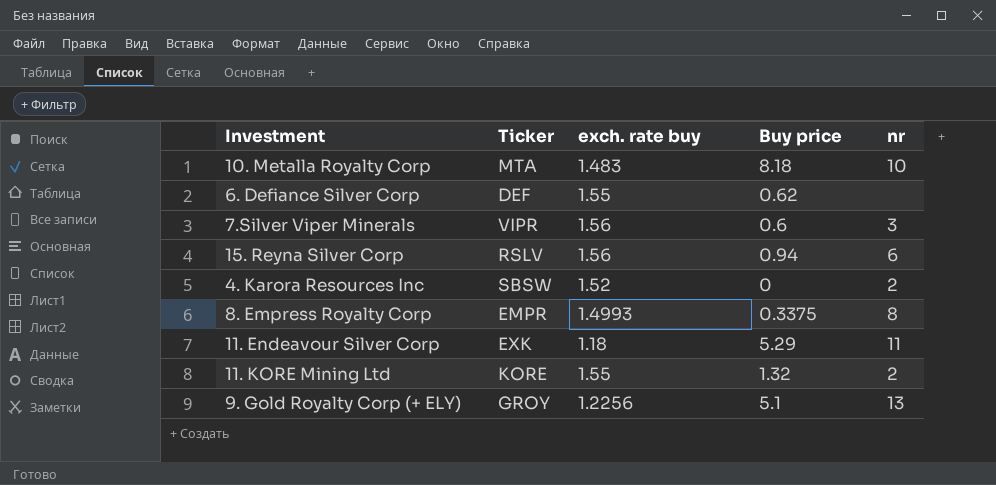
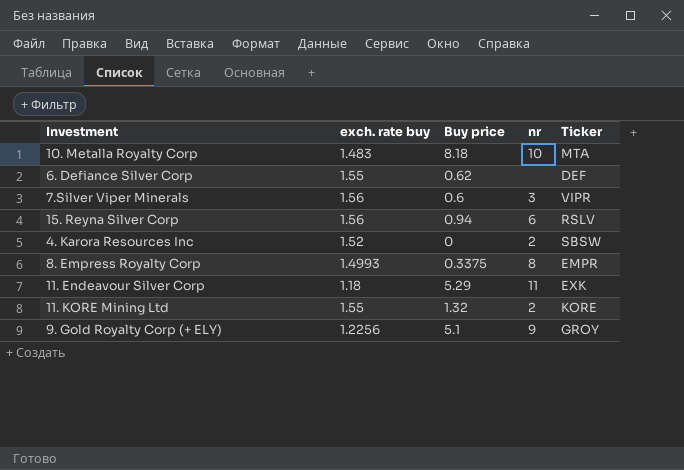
column Ticker | position: 2 -> 5
9. Gold Royalty Corp (+ ELY) | nr: 13 -> 9

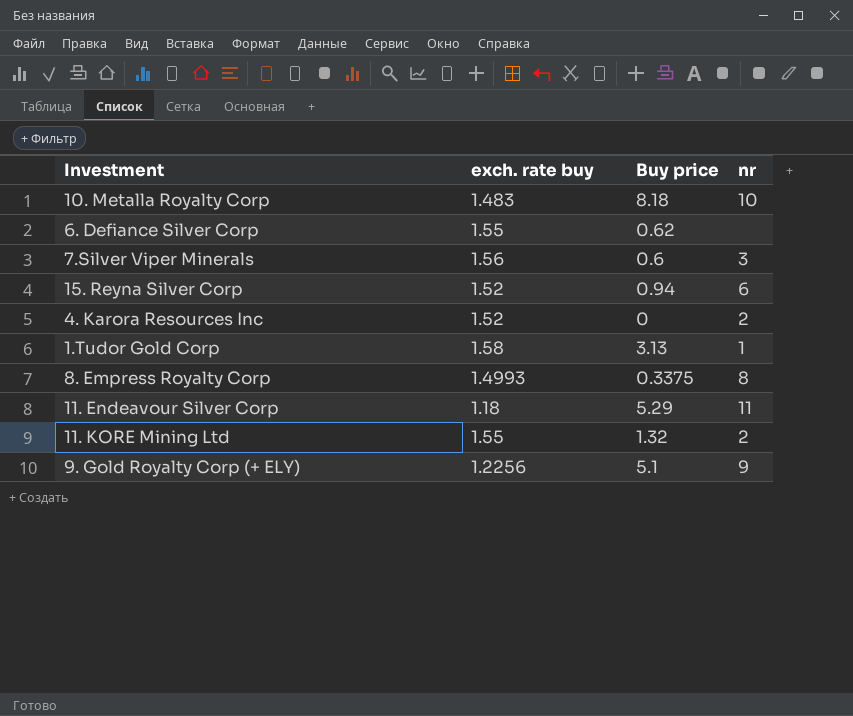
column Ticker | position: 5 -> none
15. Reyna Silver Corp | exch. rate buy: 1.56 -> 1.52
row 1.Tudor Gold Corp: none -> 1.58 | 3.13 | 1

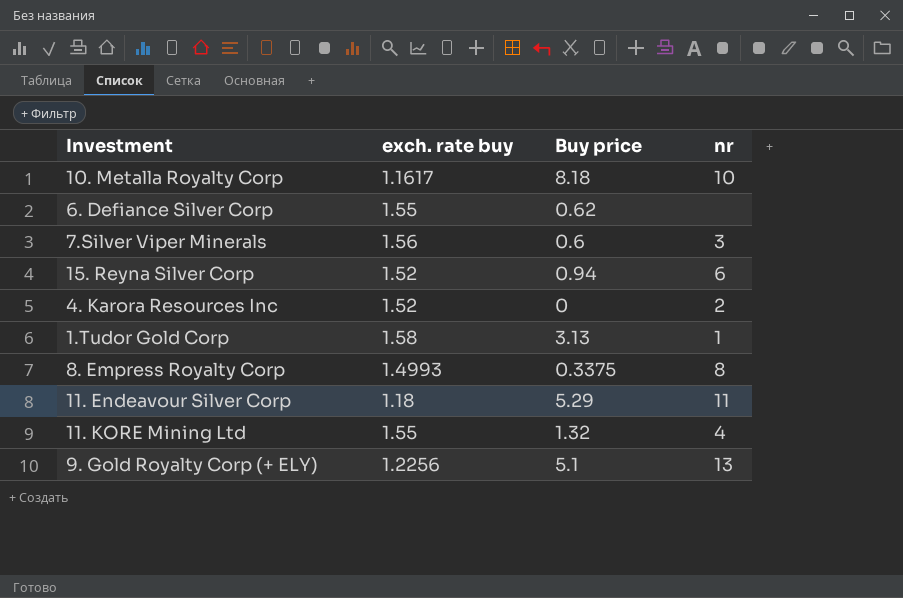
10. Metalla Royalty Corp | exch. rate buy: 1.483 -> 1.1617
11. KORE Mining Ltd | nr: 2 -> 4
9. Gold Royalty Corp (+ ELY) | nr: 9 -> 13

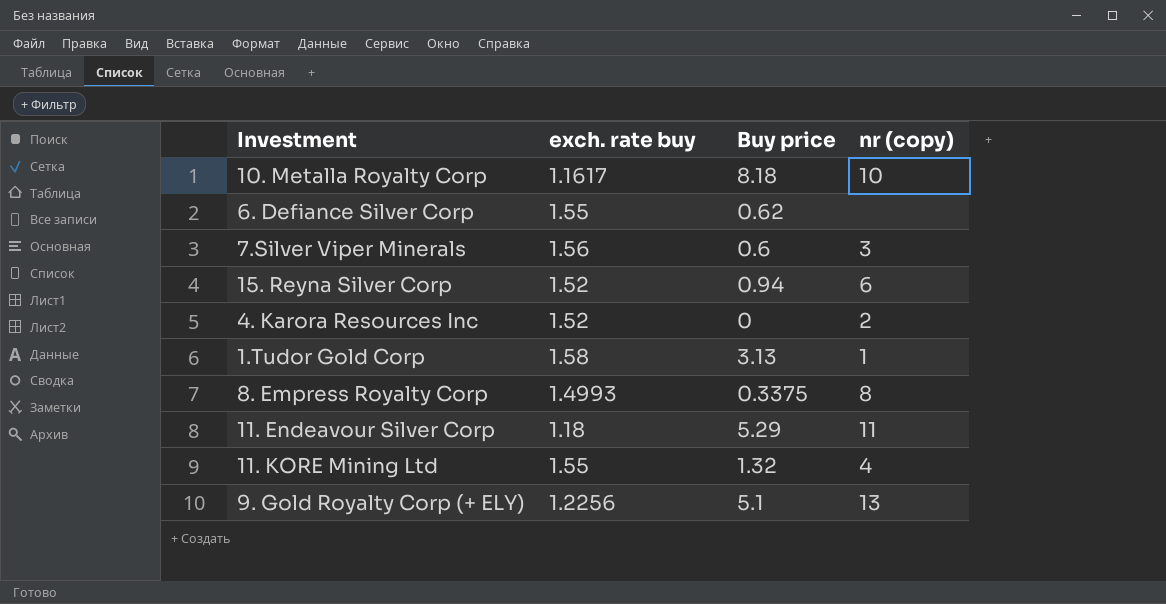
column name: nr -> nr (copy)

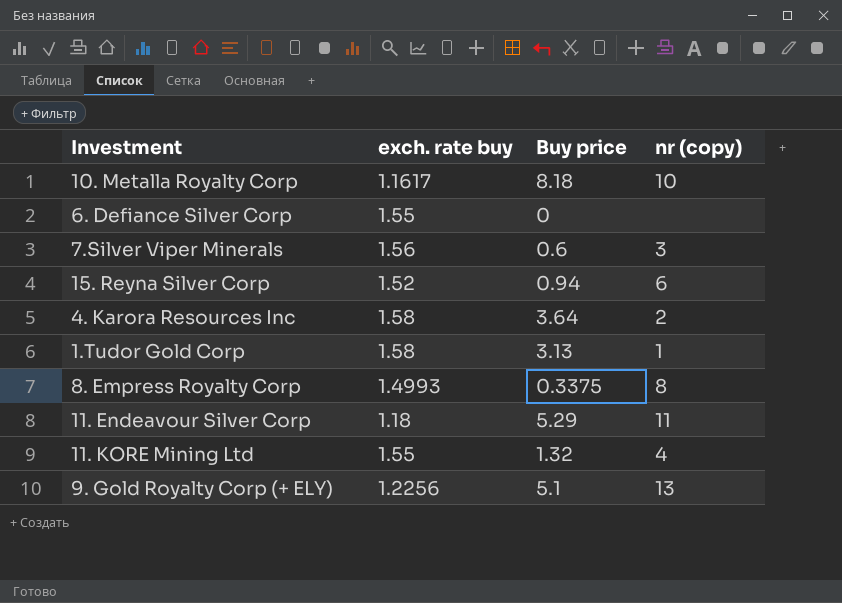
6. Defiance Silver Corp | Buy price: 0.62 -> 0
4. Karora Resources Inc | exch. rate buy: 1.52 -> 1.58
4. Karora Resources Inc | Buy price: 0 -> 3.64

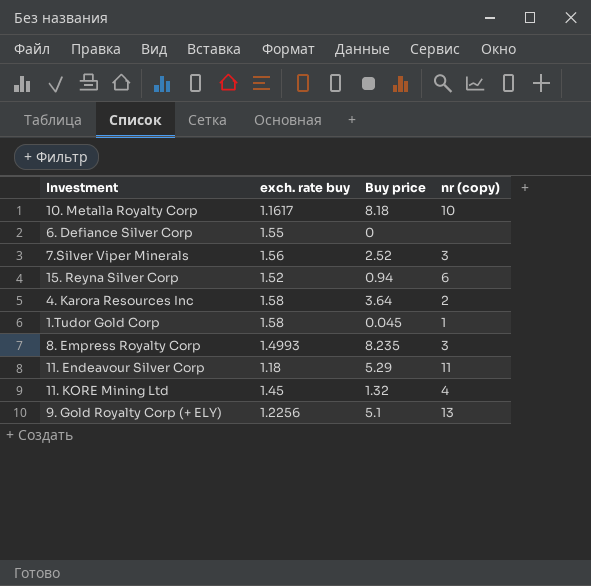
7.Silver Viper Minerals | Buy price: 0.6 -> 2.52
1.Tudor Gold Corp | Buy price: 3.13 -> 0.045
8. Empress Royalty Corp | Buy price: 0.3375 -> 8.235
8. Empress Royalty Corp | nr (copy): 8 -> 3
11. KORE Mining Ltd | exch. rate buy: 1.55 -> 1.45

